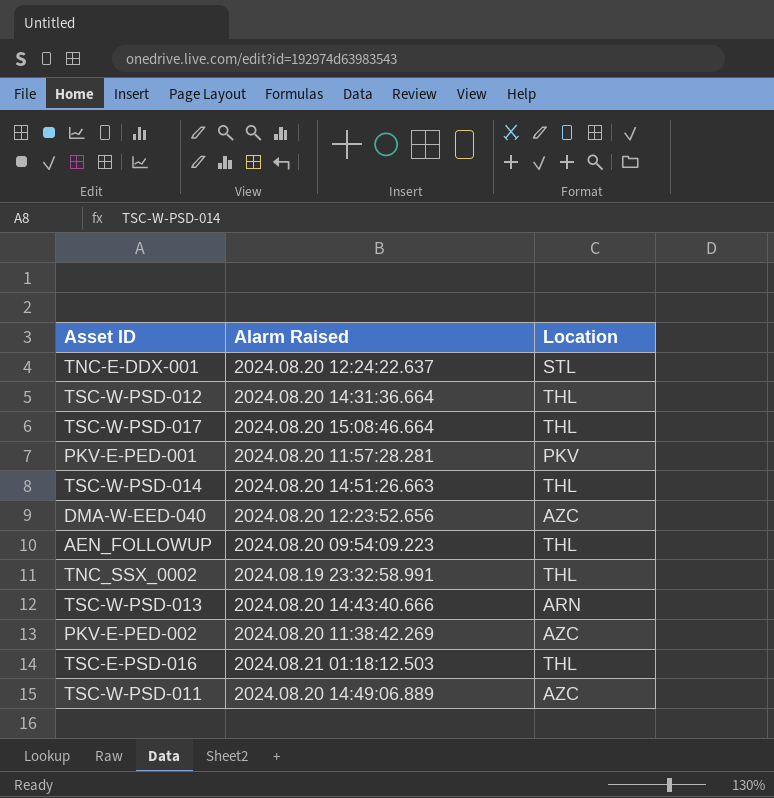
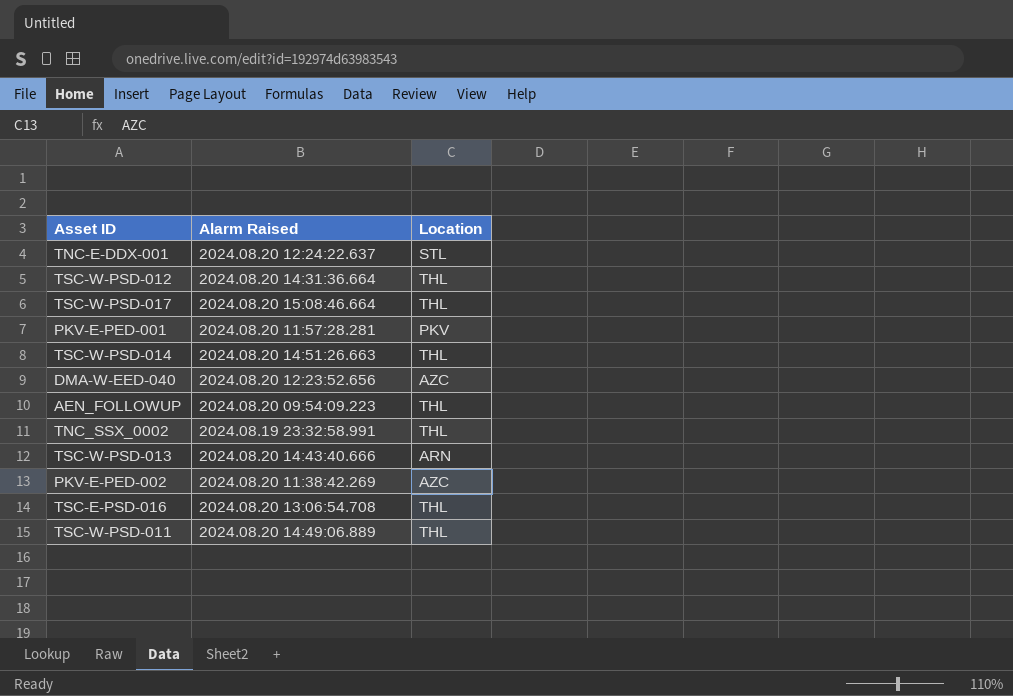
TSC-E-PSD-016 | Alarm Raised: 2024.08.21 01:18:12.503 -> 2024.08.20 13:06:54.708
TSC-W-PSD-011 | Location: AZC -> THL

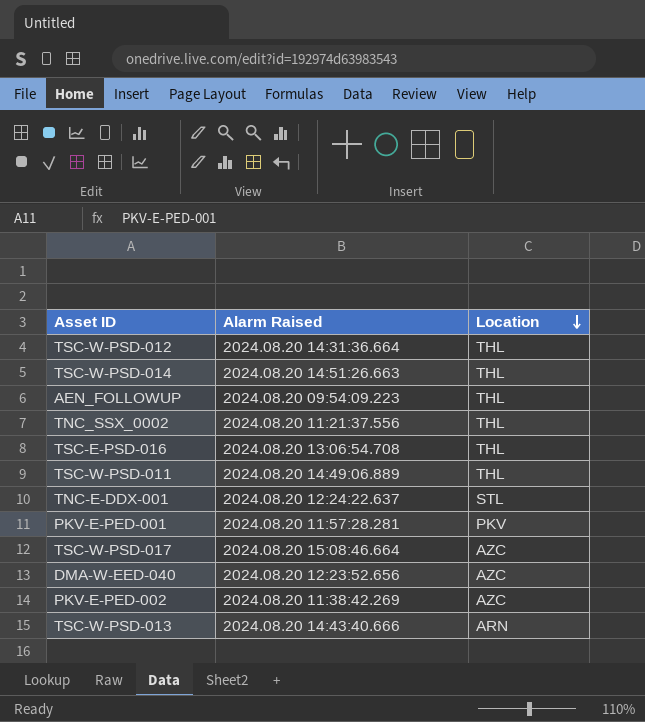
row order: none -> Location descending
TNC_SSX_0002 | Alarm Raised: 2024.08.19 23:32:58.991 -> 2024.08.20 11:21:37.556
TSC-W-PSD-017 | Location: THL -> AZC

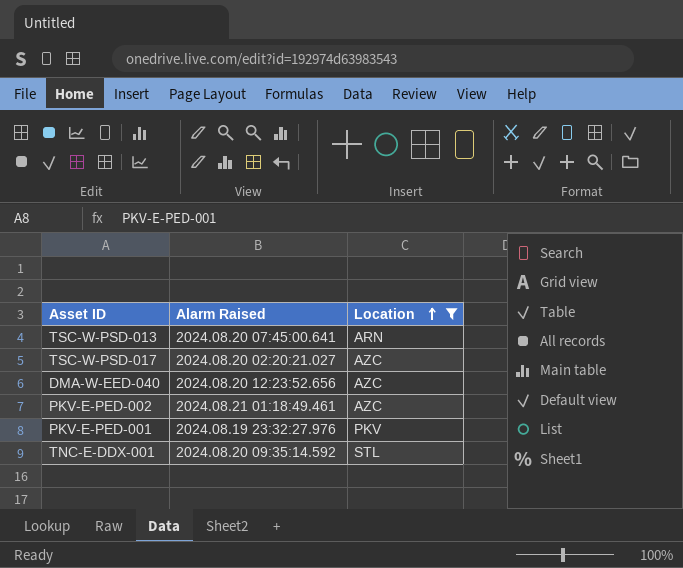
filter: none -> Location != THL
row order: Location descending -> Location ascending
TSC-W-PSD-013 | Alarm Raised: 2024.08.20 14:43:40.666 -> 2024.08.20 07:45:00.641
TSC-W-PSD-017 | Alarm Raised: 2024.08.20 15:08:46.664 -> 2024.08.20 02:20:21.027
PKV-E-PED-002 | Alarm Raised: 2024.08.20 11:38:42.269 -> 2024.08.21 01:18:49.461
PKV-E-PED-001 | Alarm Raised: 2024.08.20 11:57:28.281 -> 2024.08.19 23:32:27.976
TNC-E-DDX-001 | Alarm Raised: 2024.08.20 12:24:22.637 -> 2024.08.20 09:35:14.592

